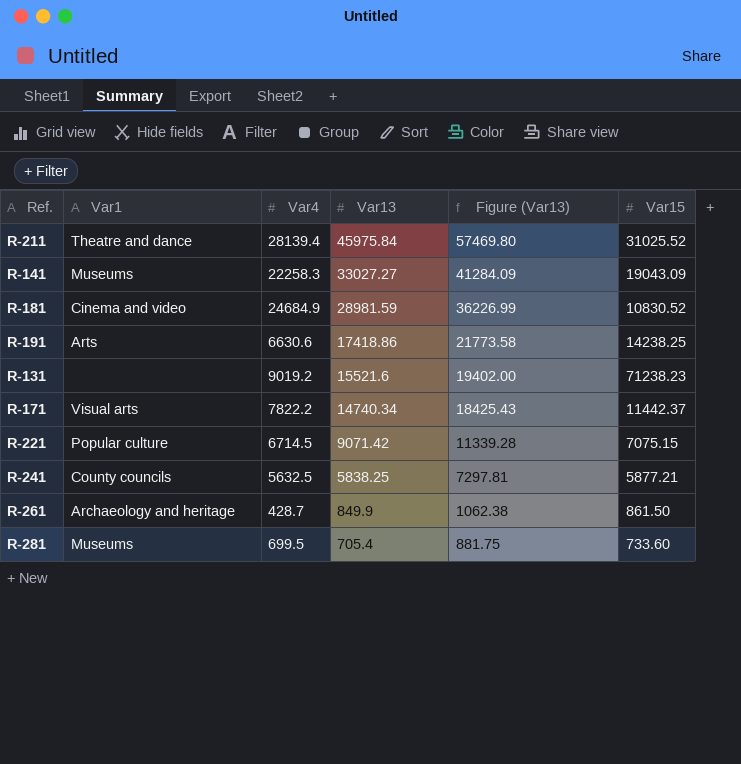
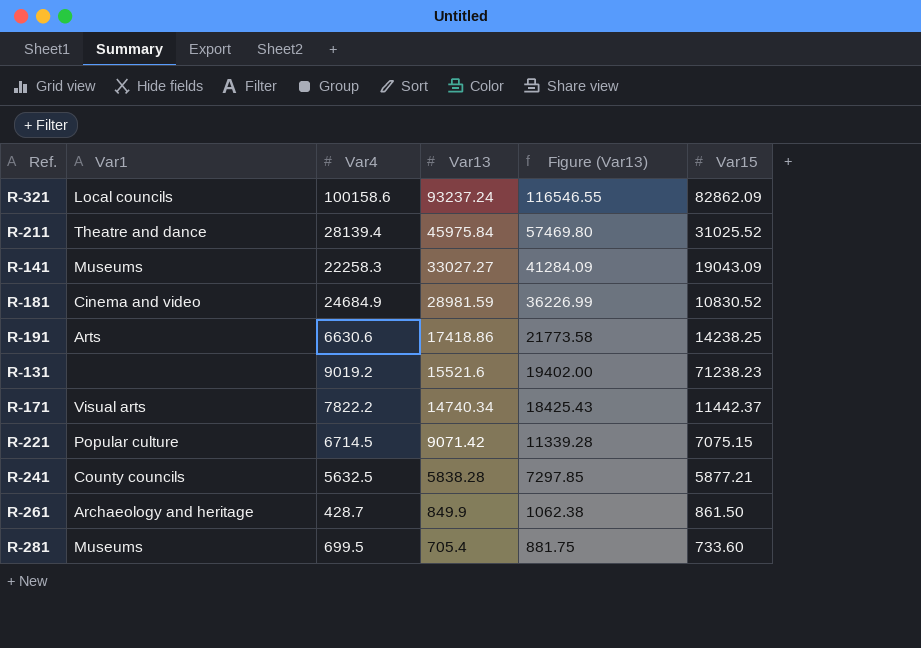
row R-321: none -> Local councils | 100158.6 | 93237.24 | 116546.55 | 82862.09
R-241 | Var13: 5838.25 -> 5838.28
R-241 | Figure (Var13): 7297.81 -> 7297.85

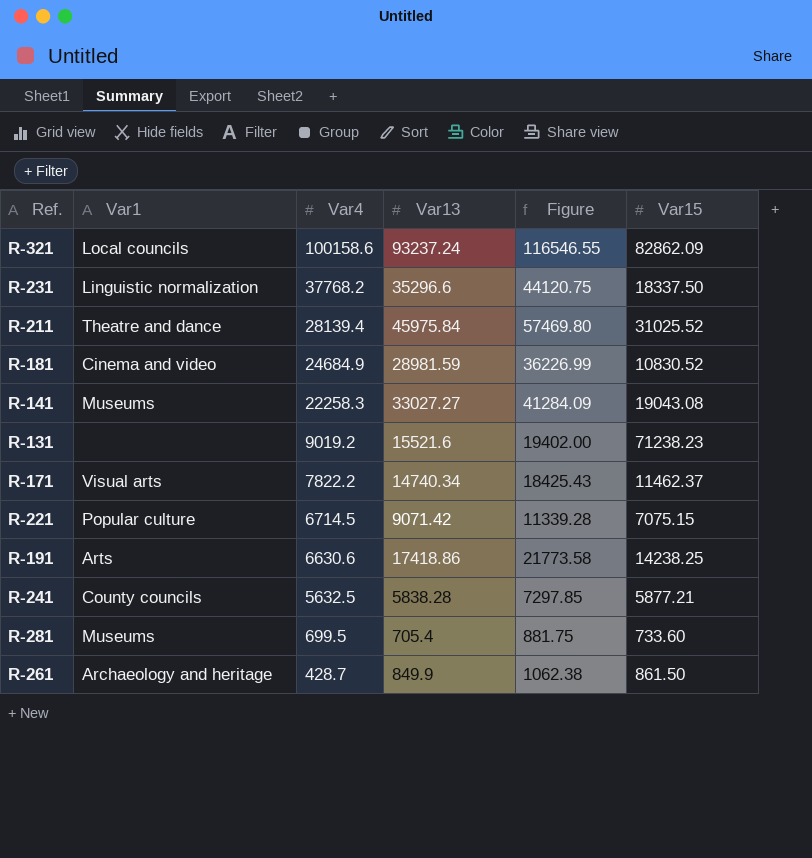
row order: Var13 descending -> Var4 descending
column name: Figure (Var13) -> Figure
row R-231: none -> Linguistic normalization | 37768.2 | 35296.6 | 44120.75 | 18337.50
R-141 | Var15: 19043.09 -> 19043.08
R-171 | Var15: 11442.37 -> 11462.37

